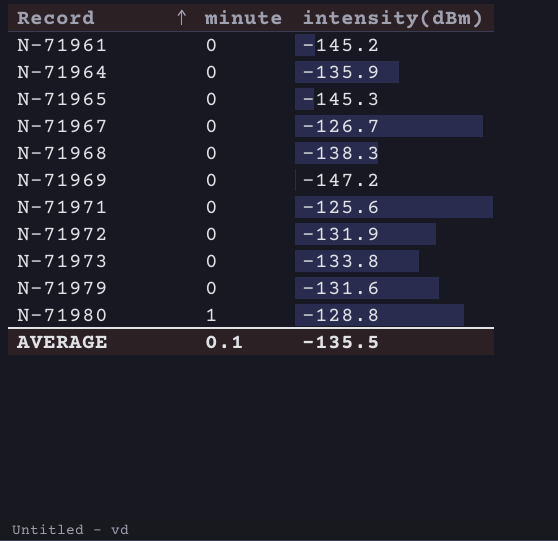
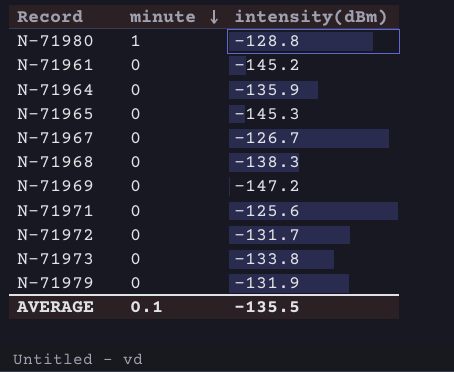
row order: Record ascending -> minute descending
N-71972 | intensity(dBm): -131.9 -> -131.7
N-71979 | intensity(dBm): -131.6 -> -131.9

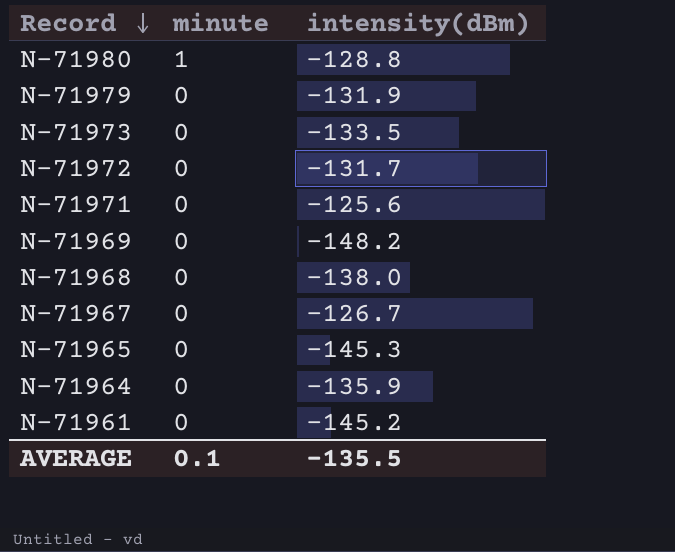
row order: minute descending -> Record descending
N-71973 | intensity(dBm): -133.8 -> -133.5
N-71969 | intensity(dBm): -147.2 -> -148.2
N-71968 | intensity(dBm): -138.3 -> -138.0

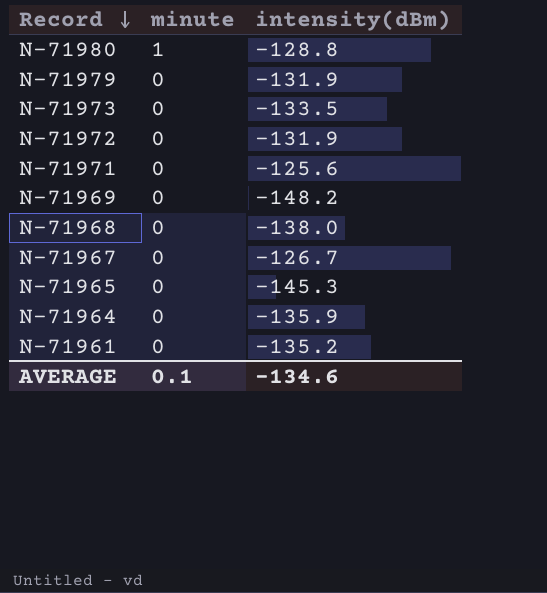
N-71972 | intensity(dBm): -131.7 -> -131.9
N-71961 | intensity(dBm): -145.2 -> -135.2
AVERAGE | intensity(dBm): -135.5 -> -134.6

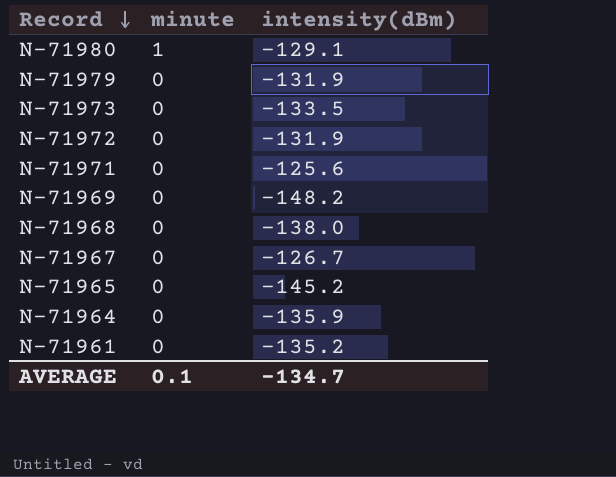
N-71980 | intensity(dBm): -128.8 -> -129.1
N-71965 | intensity(dBm): -145.3 -> -145.2
AVERAGE | intensity(dBm): -134.6 -> -134.7

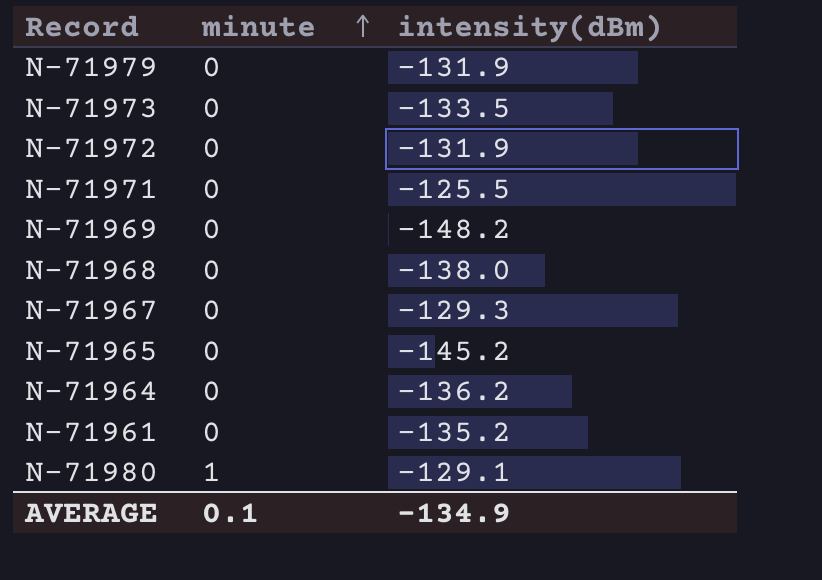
row order: Record descending -> minute ascending
N-71971 | intensity(dBm): -125.6 -> -125.5
N-71967 | intensity(dBm): -126.7 -> -129.3
N-71964 | intensity(dBm): -135.9 -> -136.2
AVERAGE | intensity(dBm): -134.7 -> -134.9

